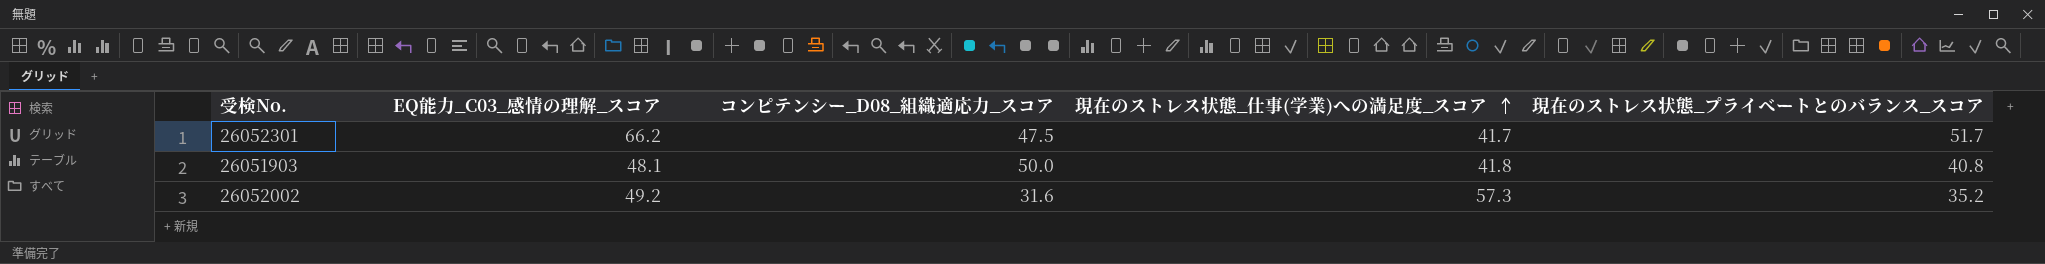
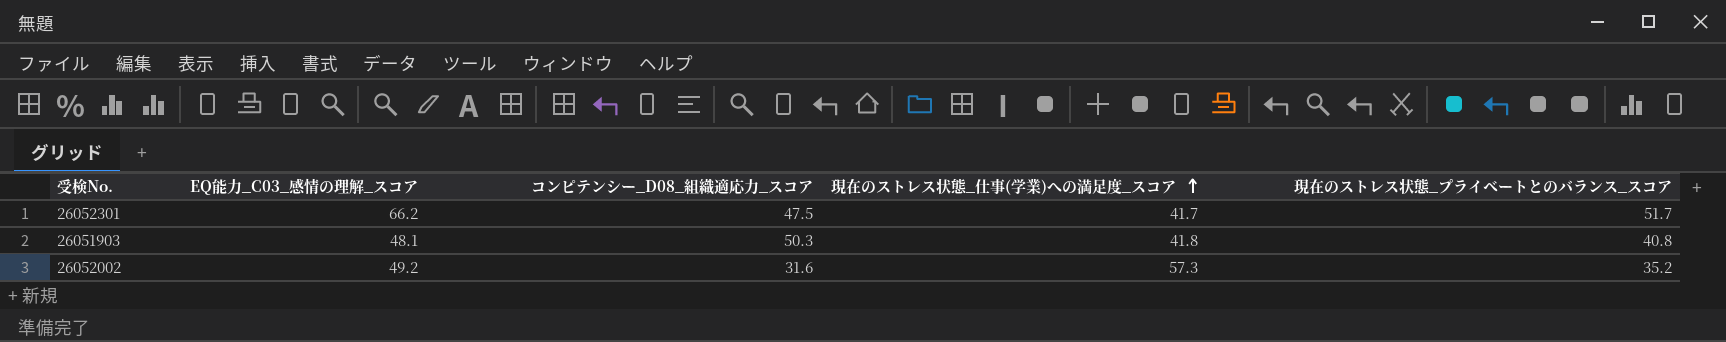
26051903 | コンピテンシー_D08_組織適応力_スコア: 50.0 -> 50.3

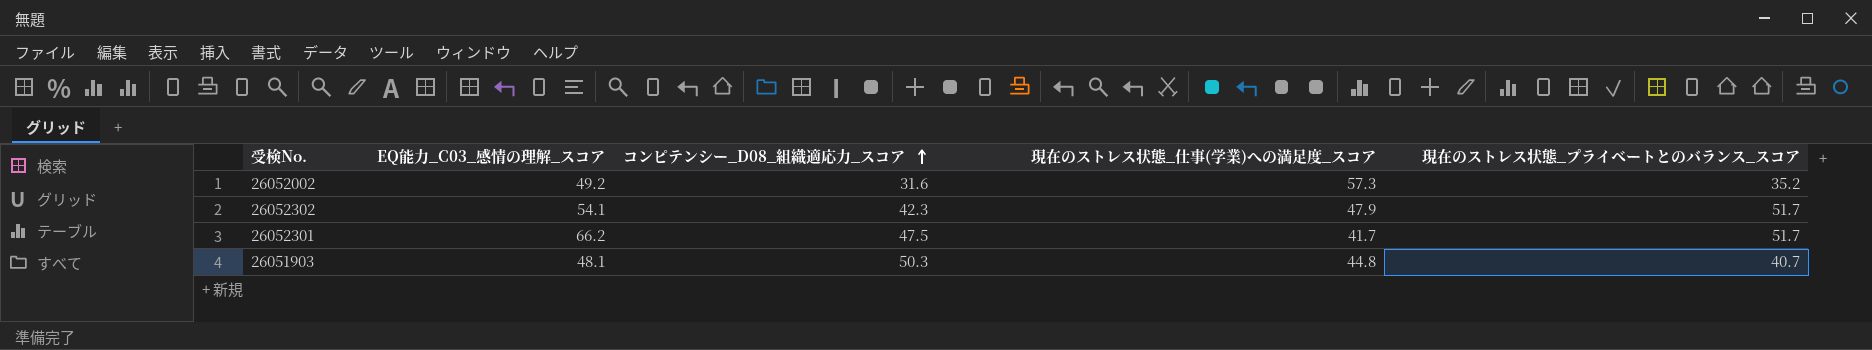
row order: 現在のストレス状態_仕事(学業)への満足度_スコア ascending -> コンピテンシー_D08_組織適応力_スコア ascending
row 26052302: none -> 54.1 | 42.3 | 47.9 | 51.7
26051903 | 現在のストレス状態_仕事(学業)への満足度_スコア: 41.8 -> 44.8
26051903 | 現在のストレス状態_プライベートとのバランス_スコア: 40.8 -> 40.7

